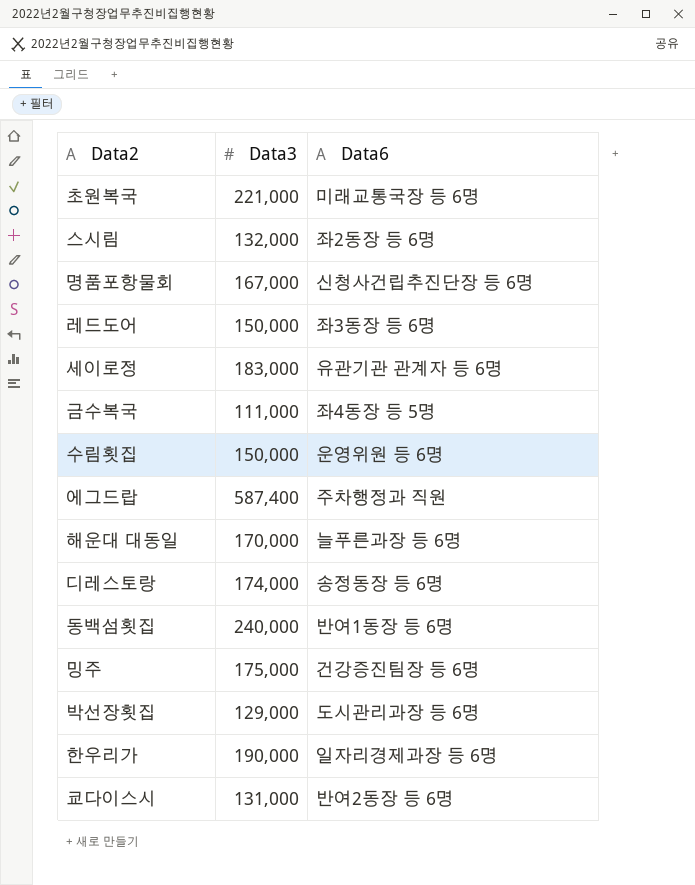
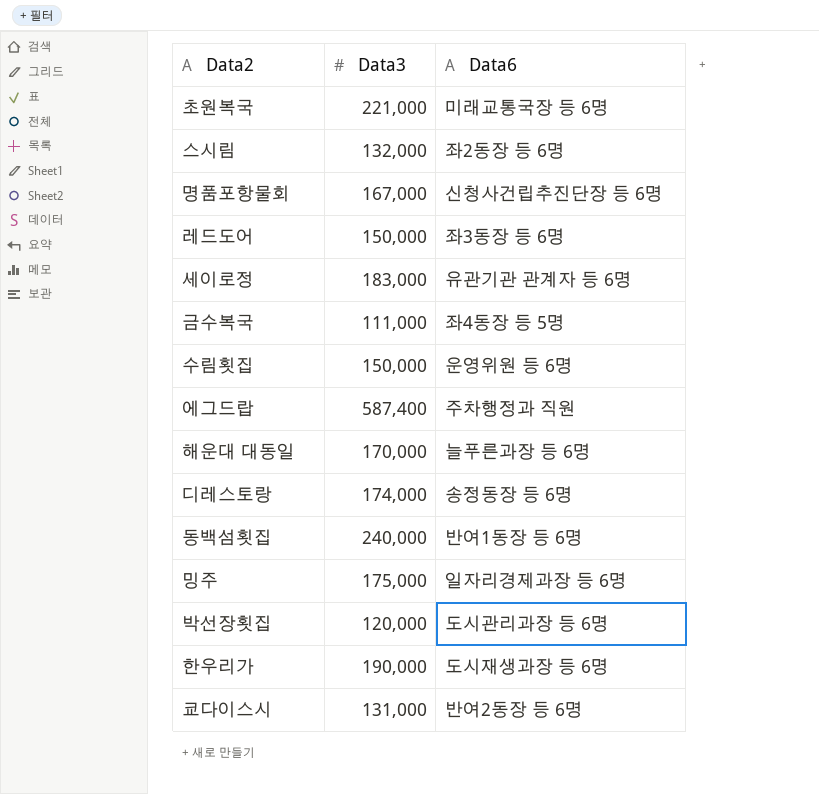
밍주 | Data6: 건강증진팀장 등 6명 -> 일자리경제과장 등 6명
박선장횟집 | Data3: 129,000 -> 120,000
한우리가 | Data6: 일자리경제과장 등 6명 -> 도시재생과장 등 6명

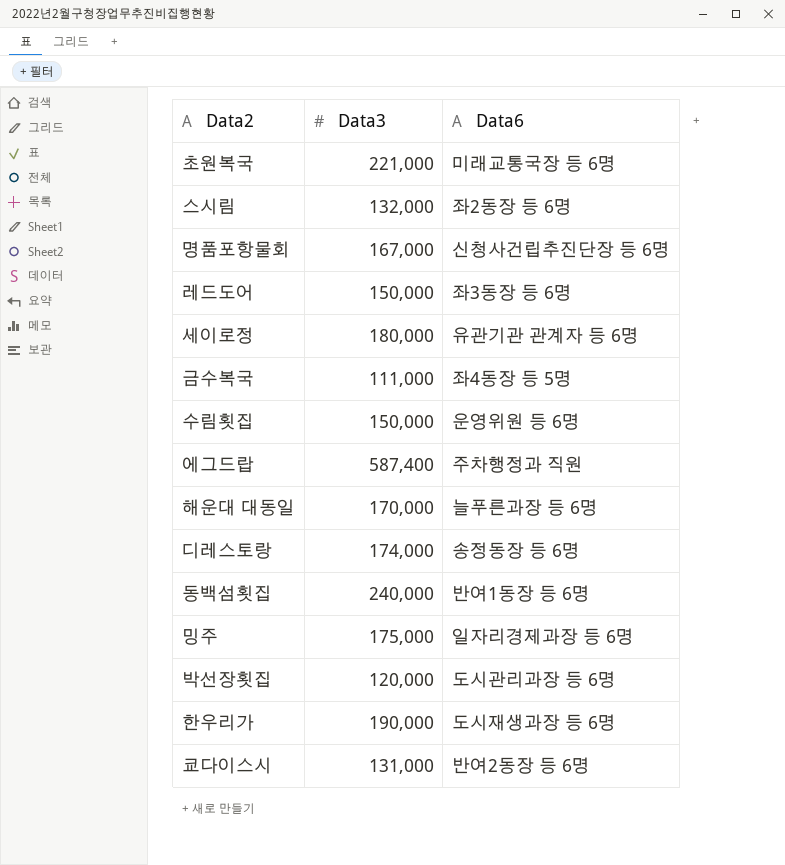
세이로정 | Data3: 183,000 -> 180,000

